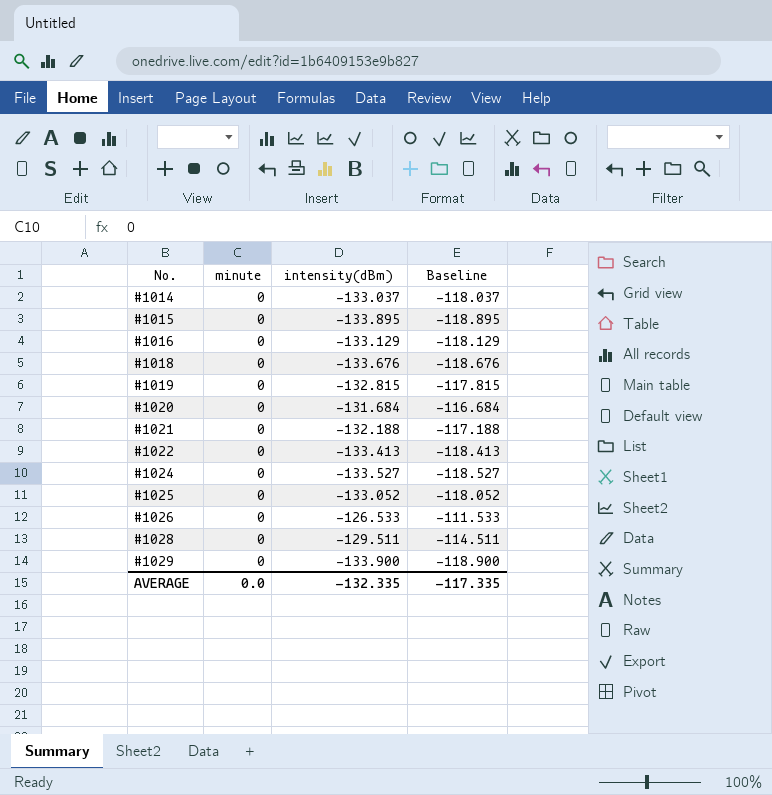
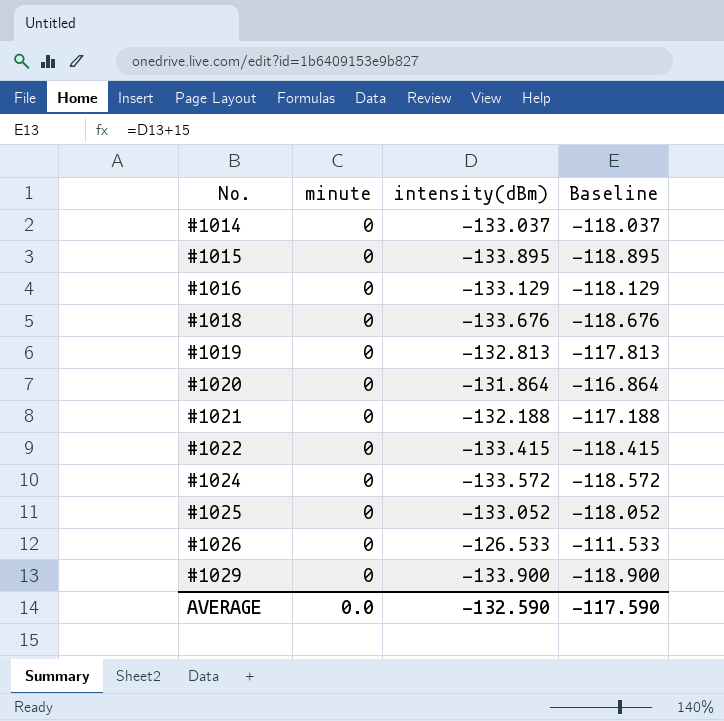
row #1028: 0 | -129.511 | -114.511 -> none
#1019 | intensity(dBm): -132.815 -> -132.813
#1019 | Baseline: -117.815 -> -117.813
#1020 | intensity(dBm): -131.684 -> -131.864
#1020 | Baseline: -116.684 -> -116.864
#1022 | intensity(dBm): -133.413 -> -133.415
#1022 | Baseline: -118.413 -> -118.415
#1024 | intensity(dBm): -133.527 -> -133.572
#1024 | Baseline: -118.527 -> -118.572
AVERAGE | intensity(dBm): -132.335 -> -132.590
AVERAGE | Baseline: -117.335 -> -117.590

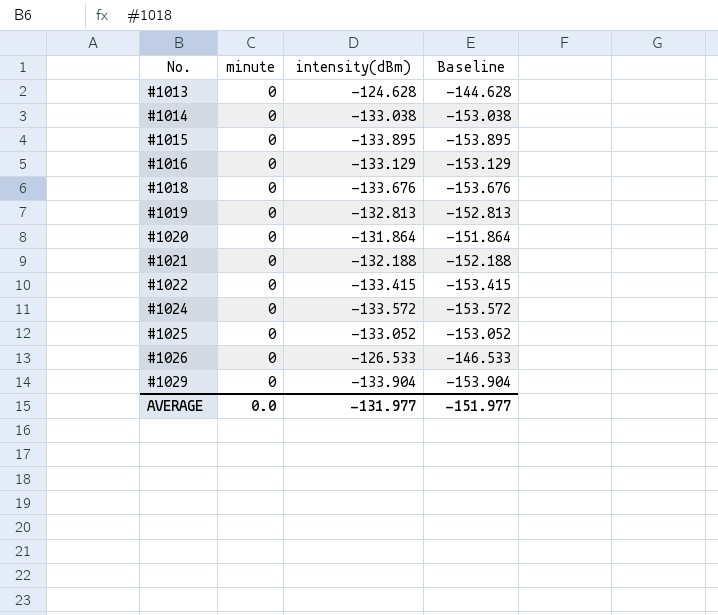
column Baseline | formula: [intensity(dBm)] + 15 -> [intensity(dBm)] - 20
row #1013: none -> 0 | -124.628 | -144.628
#1014 | intensity(dBm): -133.037 -> -133.038
#1029 | intensity(dBm): -133.900 -> -133.904
AVERAGE | intensity(dBm): -132.590 -> -131.977
AVERAGE | Baseline: -117.590 -> -151.977

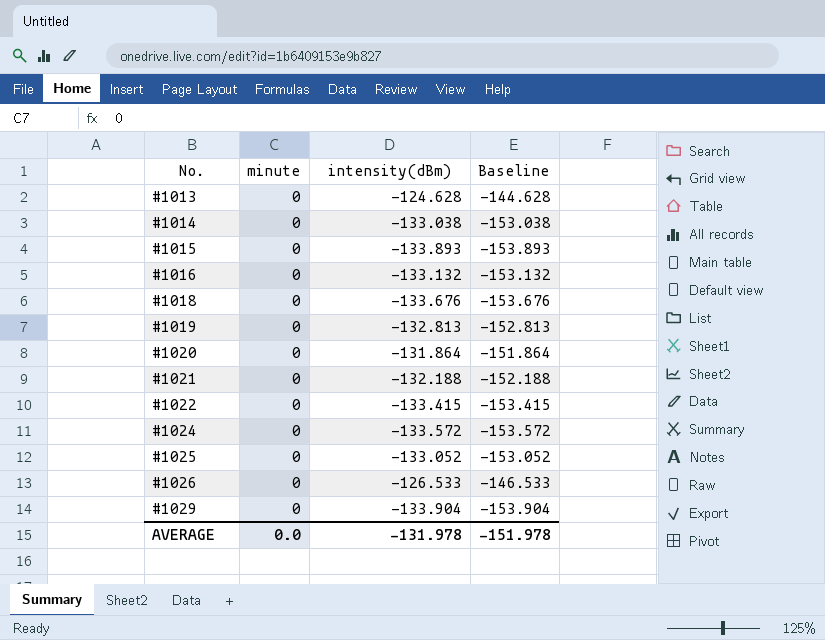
#1015 | intensity(dBm): -133.895 -> -133.893
#1015 | Baseline: -153.895 -> -153.893
#1016 | intensity(dBm): -133.129 -> -133.132
#1016 | Baseline: -153.129 -> -153.132
AVERAGE | intensity(dBm): -131.977 -> -131.978
AVERAGE | Baseline: -151.977 -> -151.978

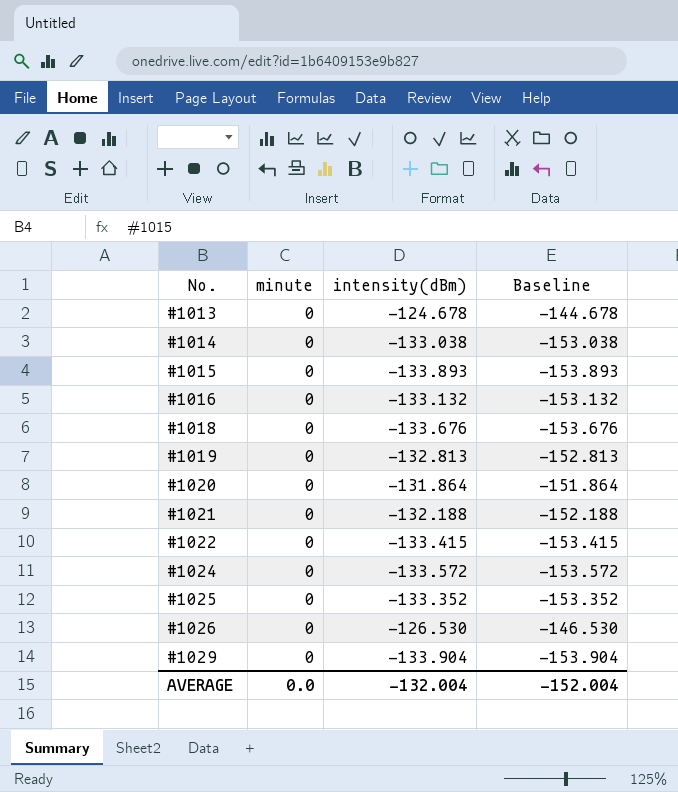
#1013 | intensity(dBm): -124.628 -> -124.678
#1013 | Baseline: -144.628 -> -144.678
#1025 | intensity(dBm): -133.052 -> -133.352
#1025 | Baseline: -153.052 -> -153.352
#1026 | intensity(dBm): -126.533 -> -126.530
#1026 | Baseline: -146.533 -> -146.530
AVERAGE | intensity(dBm): -131.978 -> -132.004
AVERAGE | Baseline: -151.978 -> -152.004

